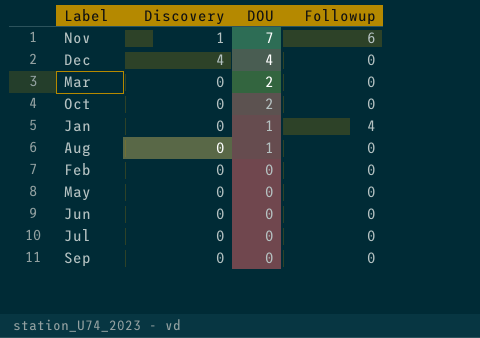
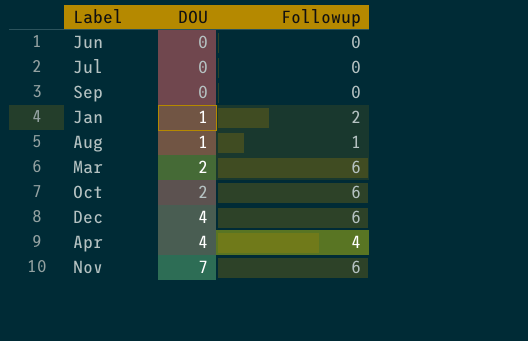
row order: DOU descending -> DOU ascending
column Discovery | position: 2 -> none
row Feb: 0 | 0 | 0 -> none
row May: 0 | 0 | 0 -> none
Jan | Followup: 4 -> 2
Aug | Followup: 0 -> 1
Mar | Followup: 0 -> 6
Oct | Followup: 0 -> 6
Dec | Followup: 0 -> 6
row Apr: none -> 4 | 4

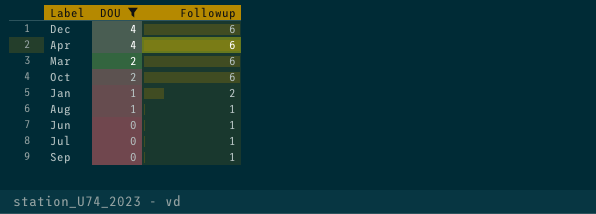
filter: none -> DOU != 7
row order: DOU ascending -> DOU descending
Apr | Followup: 4 -> 6
Jun | Followup: 0 -> 1
Jul | Followup: 0 -> 1
Sep | Followup: 0 -> 1

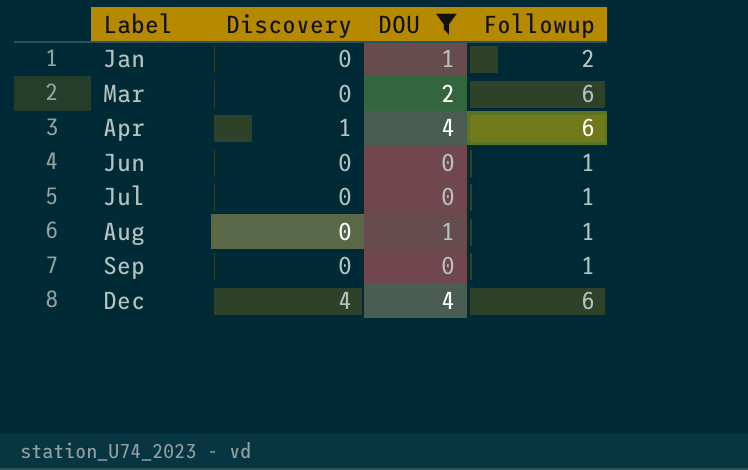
row order: DOU descending -> Label ascending
column Discovery | position: none -> 2
row Oct: 2 | 6 -> none

